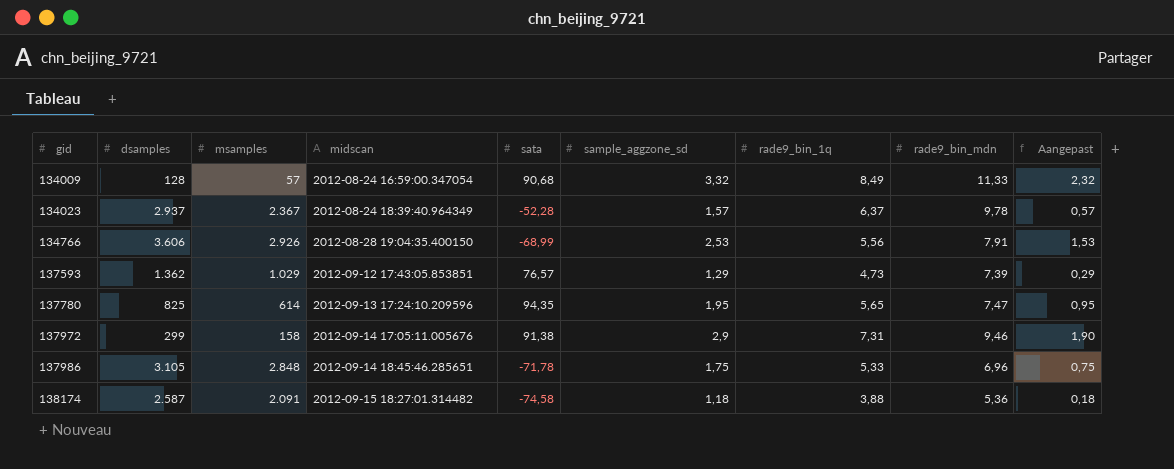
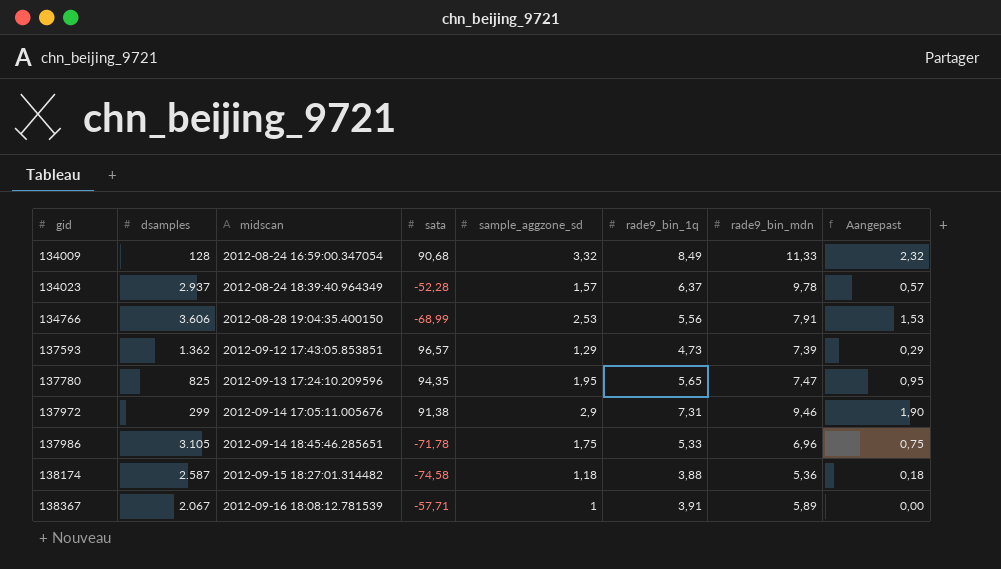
column msamples | position: 3 -> none
137593 | sata: 76,57 -> 96,57
row 138367: none -> 2.067 | 2012-09-16 18:08:12.781539 | -57,71 | 1 | 3,91 | 5,89 | 0,00

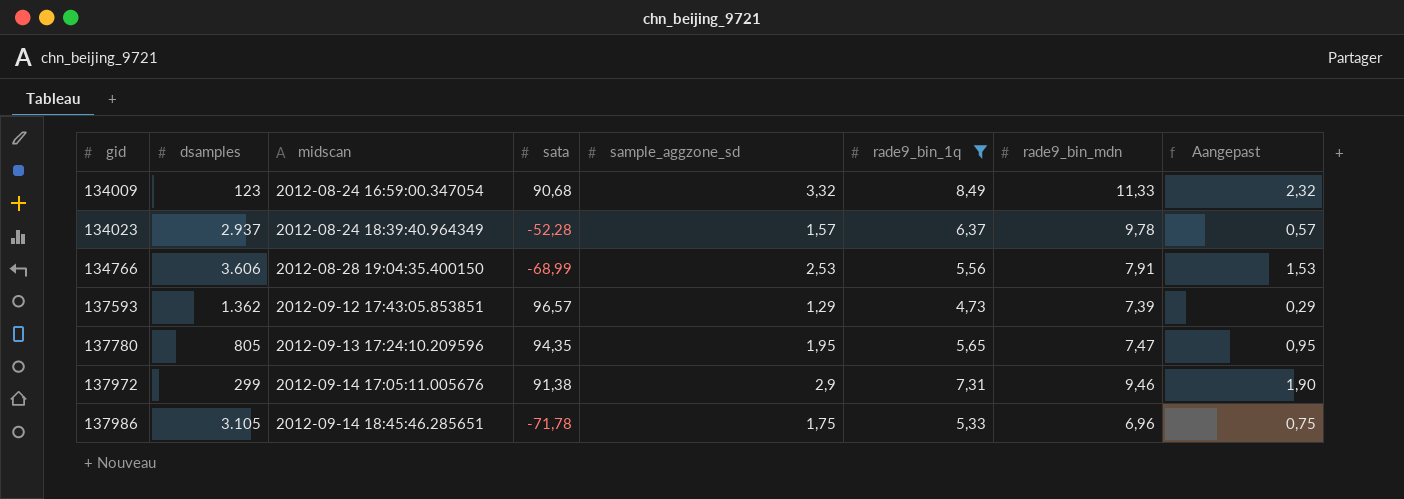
filter: none -> rade9_bin_1q >= 4,73
134009 | dsamples: 128 -> 123
137780 | dsamples: 825 -> 805

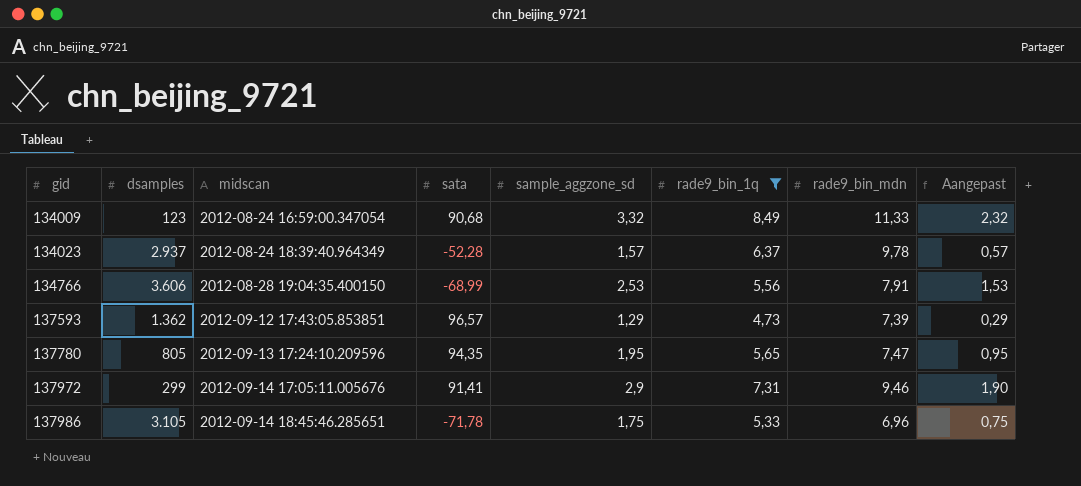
137972 | sata: 91,38 -> 91,41

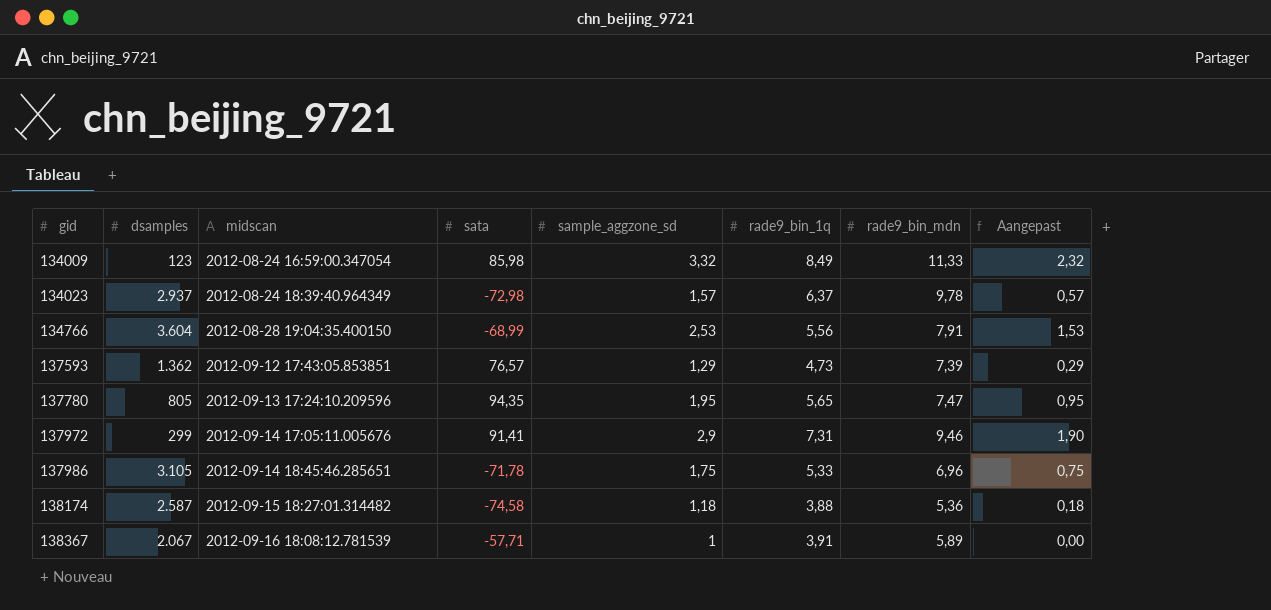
filter: rade9_bin_1q >= 4,73 -> none
134009 | sata: 90,68 -> 85,98
134023 | sata: -52,28 -> -72,98
134766 | dsamples: 3.606 -> 3.604
137593 | sata: 96,57 -> 76,57

